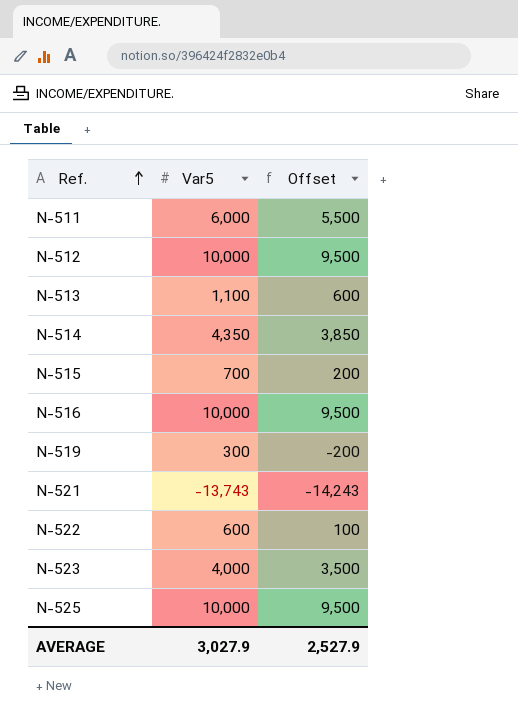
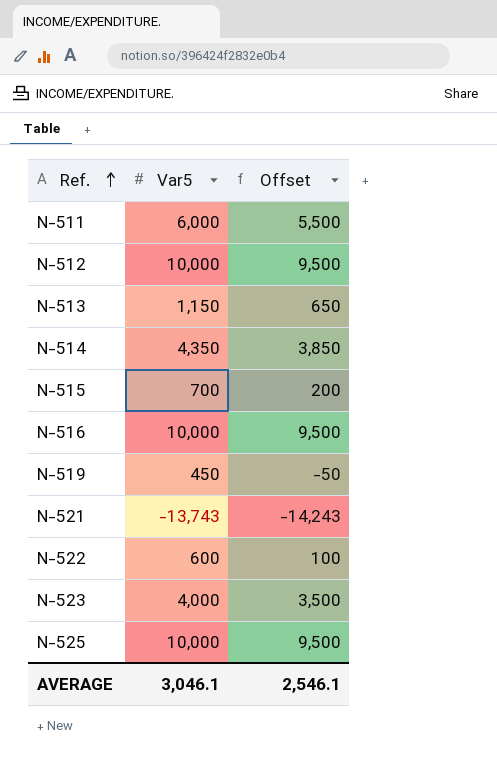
N-513 | Var5: 1,100 -> 1,150
N-513 | Offset: 600 -> 650
N-519 | Var5: 300 -> 450
N-519 | Offset: -200 -> -50
AVERAGE | Var5: 3,027.9 -> 3,046.1
AVERAGE | Offset: 2,527.9 -> 2,546.1

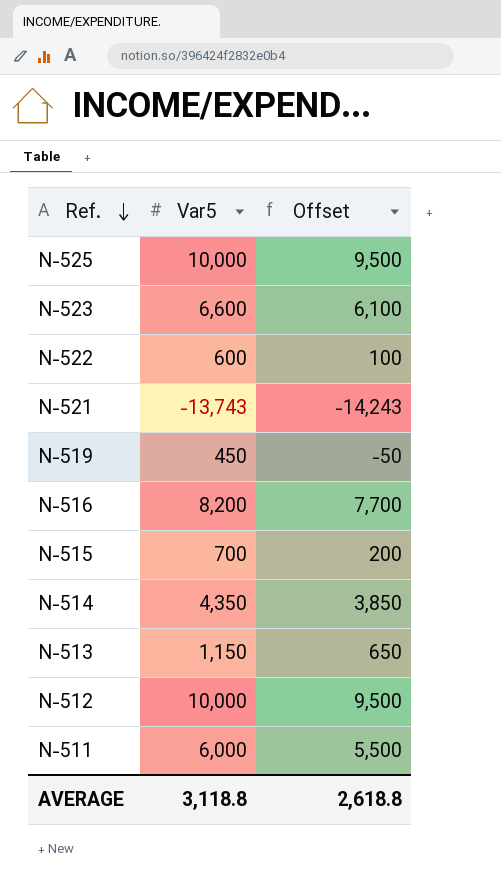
row order: Ref. ascending -> Ref. descending
N-523 | Var5: 4,000 -> 6,600
N-523 | Offset: 3,500 -> 6,100
N-516 | Var5: 10,000 -> 8,200
N-516 | Offset: 9,500 -> 7,700
AVERAGE | Var5: 3,046.1 -> 3,118.8
AVERAGE | Offset: 2,546.1 -> 2,618.8

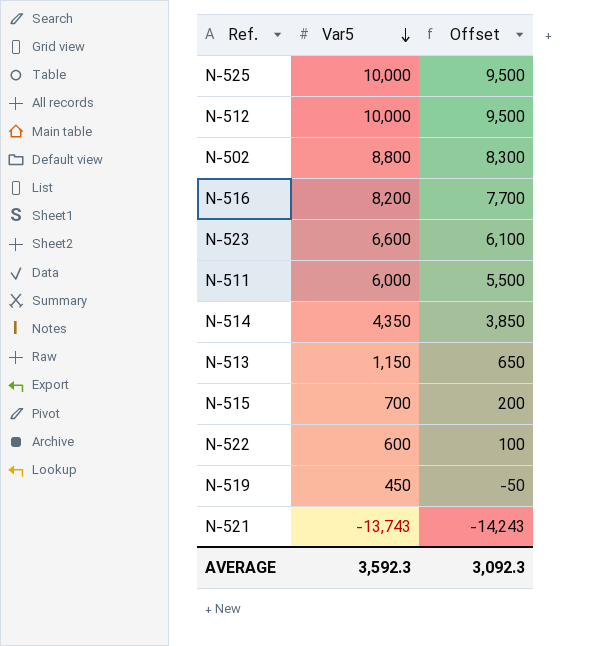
row order: Ref. descending -> Var5 descending
row N-502: none -> 8,800 | 8,300
AVERAGE | Var5: 3,118.8 -> 3,592.3
AVERAGE | Offset: 2,618.8 -> 3,092.3

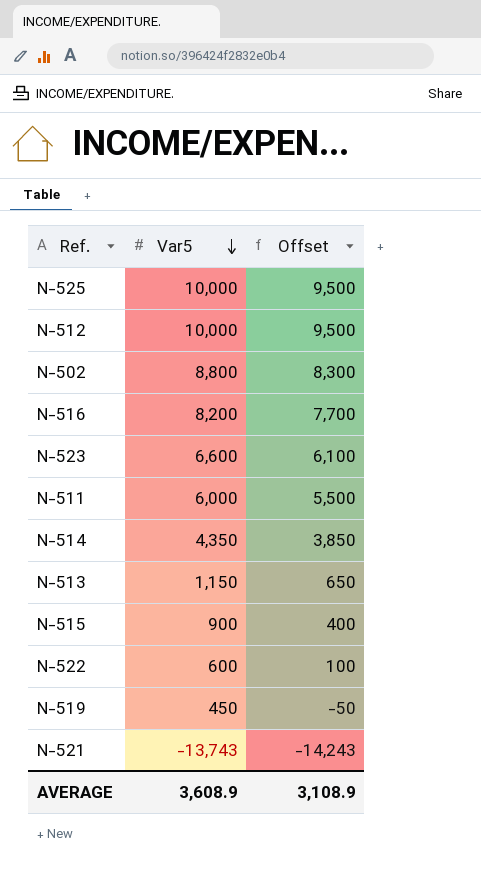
N-515 | Var5: 700 -> 900
N-515 | Offset: 200 -> 400
AVERAGE | Var5: 3,592.3 -> 3,608.9
AVERAGE | Offset: 3,092.3 -> 3,108.9

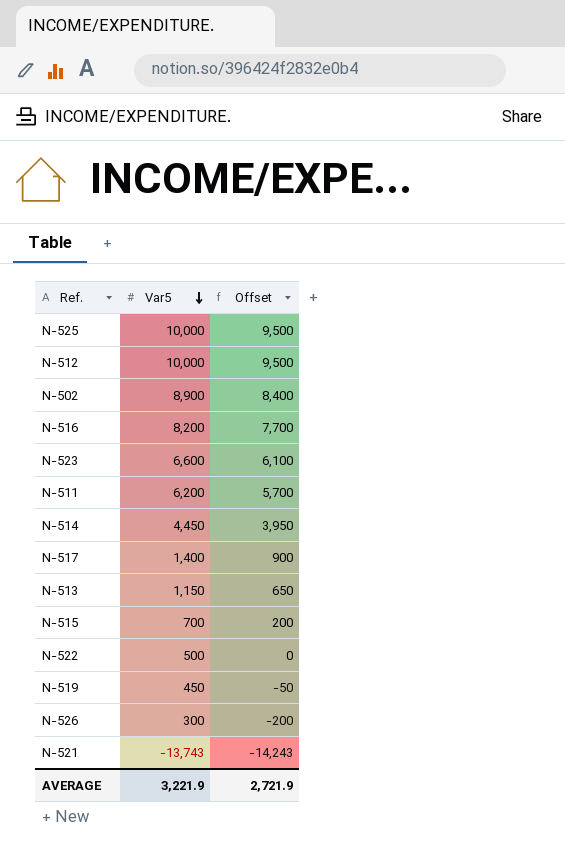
N-502 | Var5: 8,800 -> 8,900
N-502 | Offset: 8,300 -> 8,400
N-511 | Var5: 6,000 -> 6,200
N-511 | Offset: 5,500 -> 5,700
N-514 | Var5: 4,350 -> 4,450
N-514 | Offset: 3,850 -> 3,950
row N-517: none -> 1,400 | 900
N-515 | Var5: 900 -> 700
N-515 | Offset: 400 -> 200
N-522 | Var5: 600 -> 500
N-522 | Offset: 100 -> 0
row N-526: none -> 300 | -200
AVERAGE | Var5: 3,608.9 -> 3,221.9
AVERAGE | Offset: 3,108.9 -> 2,721.9

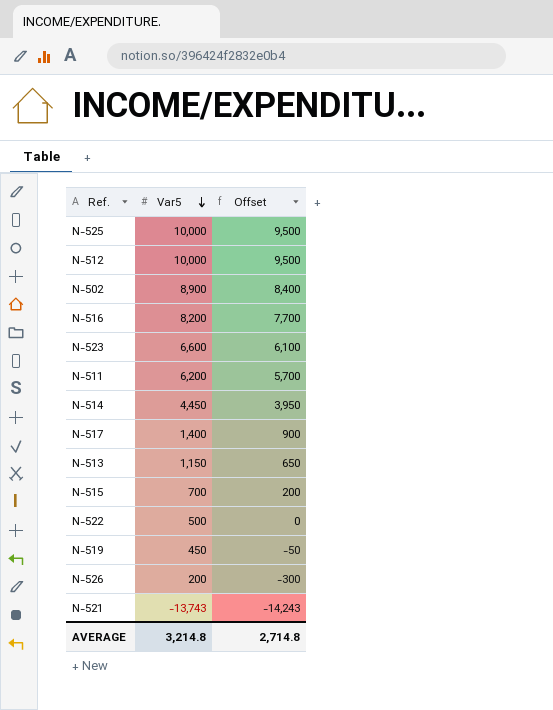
N-526 | Var5: 300 -> 200
N-526 | Offset: -200 -> -300
AVERAGE | Var5: 3,221.9 -> 3,214.8
AVERAGE | Offset: 2,721.9 -> 2,714.8

